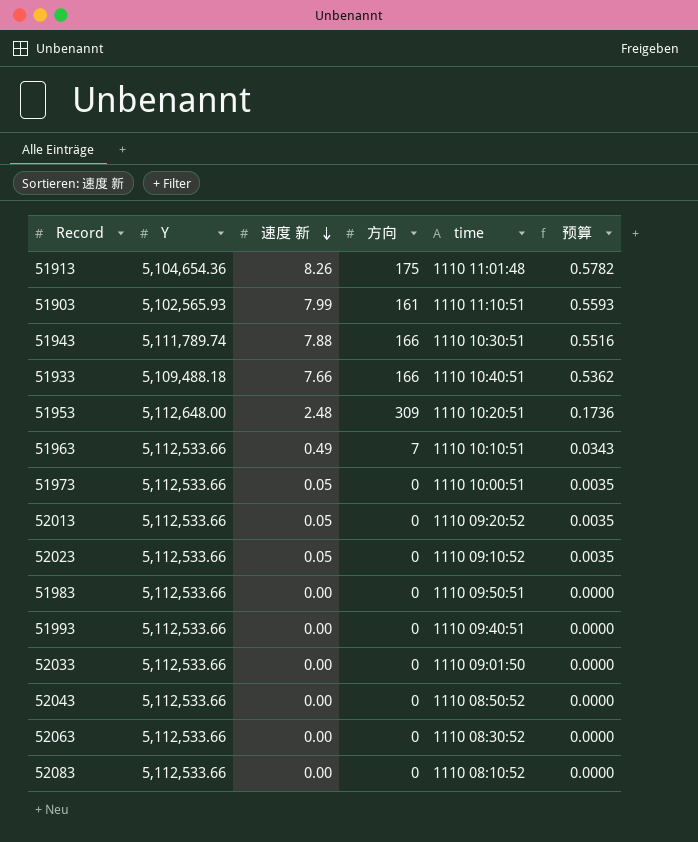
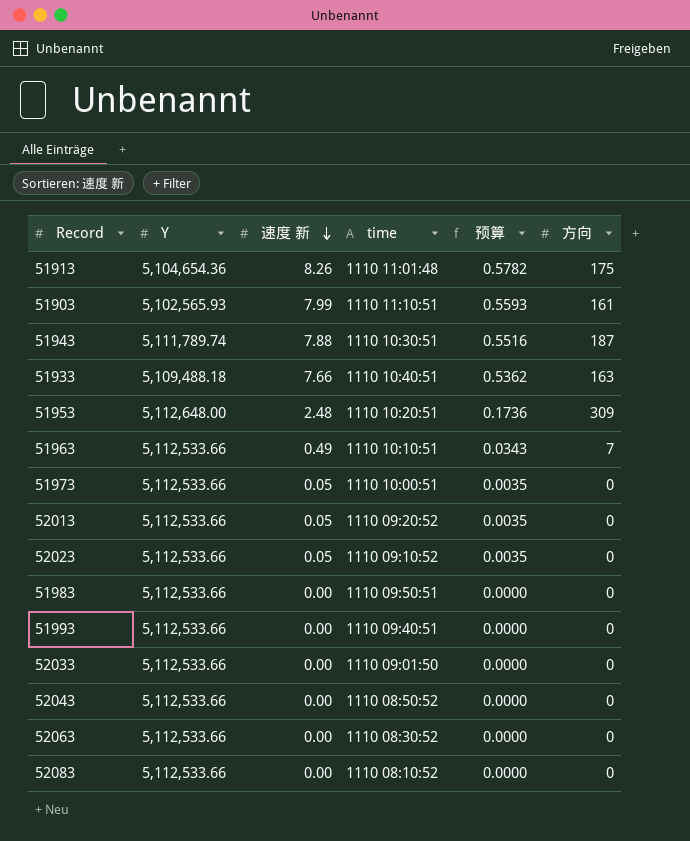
column 方向 | position: 4 -> 6
51943 | 方向: 166 -> 187
51933 | 方向: 166 -> 163

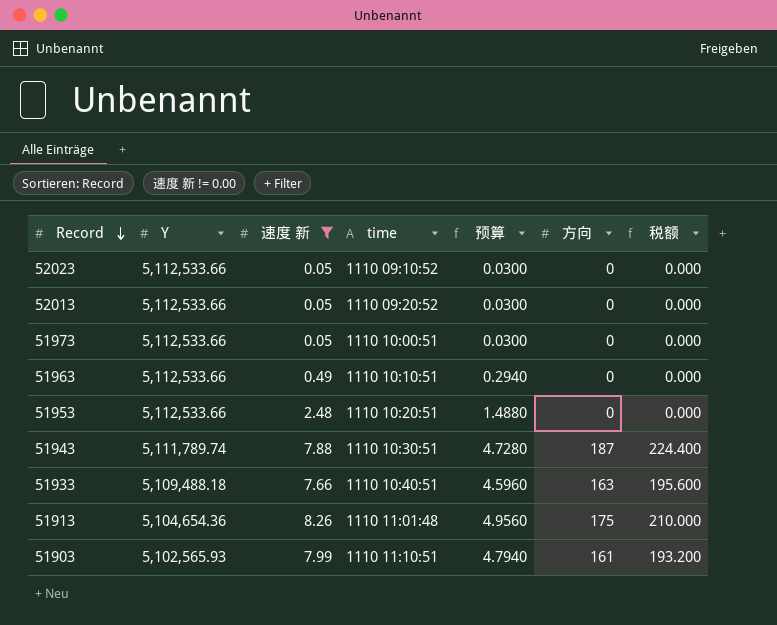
filter: none -> 速度 新 != 0.00
row order: 速度 新 descending -> Record descending
column 预算 | formula: [速度 新] * 0.07 -> [速度 新] * 0.6
column 税额 | formula: none -> [方向] * 1.2
51963 | 方向: 7 -> 0
51953 | Y: 5,112,648.00 -> 5,112,533.66
51953 | 方向: 309 -> 0

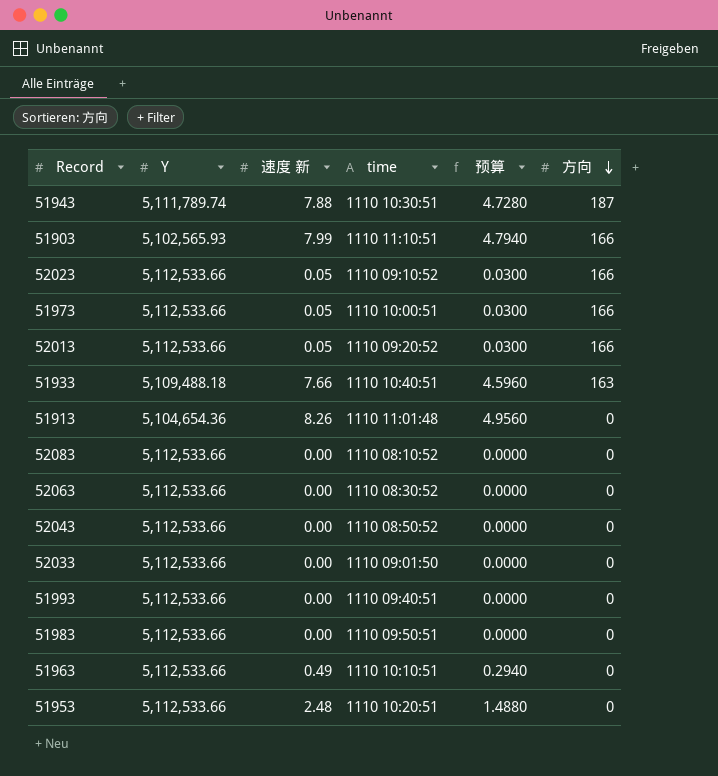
filter: 速度 新 != 0.00 -> none
row order: Record descending -> 方向 descending
column 税额 | formula: [方向] * 1.2 -> none
51903 | 方向: 161 -> 166
52023 | 方向: 0 -> 166
51973 | 方向: 0 -> 166
52013 | 方向: 0 -> 166
51913 | 方向: 175 -> 0

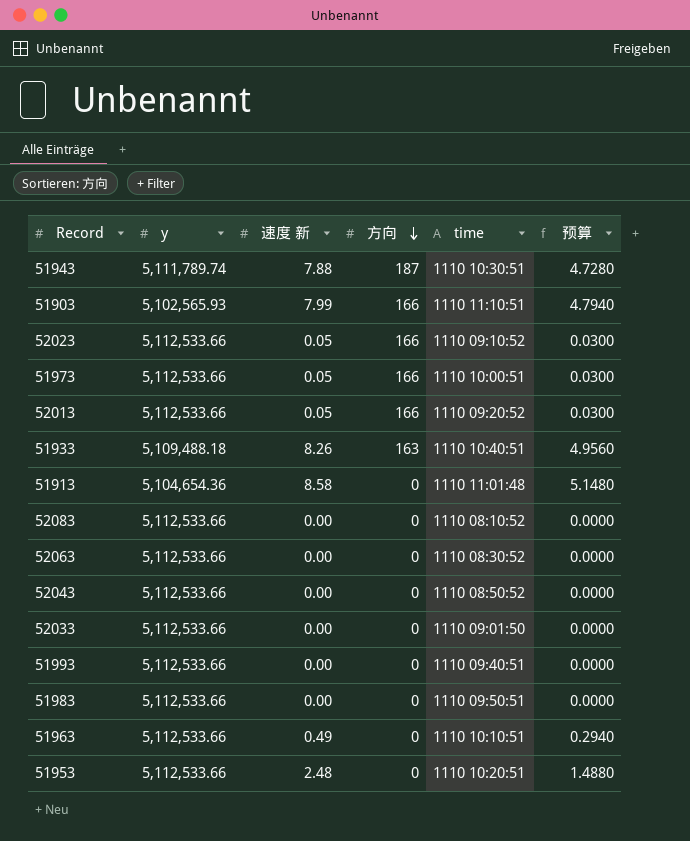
column name: Y -> y
column 方向 | position: 6 -> 4
51933 | 速度 新: 7.66 -> 8.26
51933 | 预算: 4.5960 -> 4.9560
51913 | 速度 新: 8.26 -> 8.58
51913 | 预算: 4.9560 -> 5.1480

